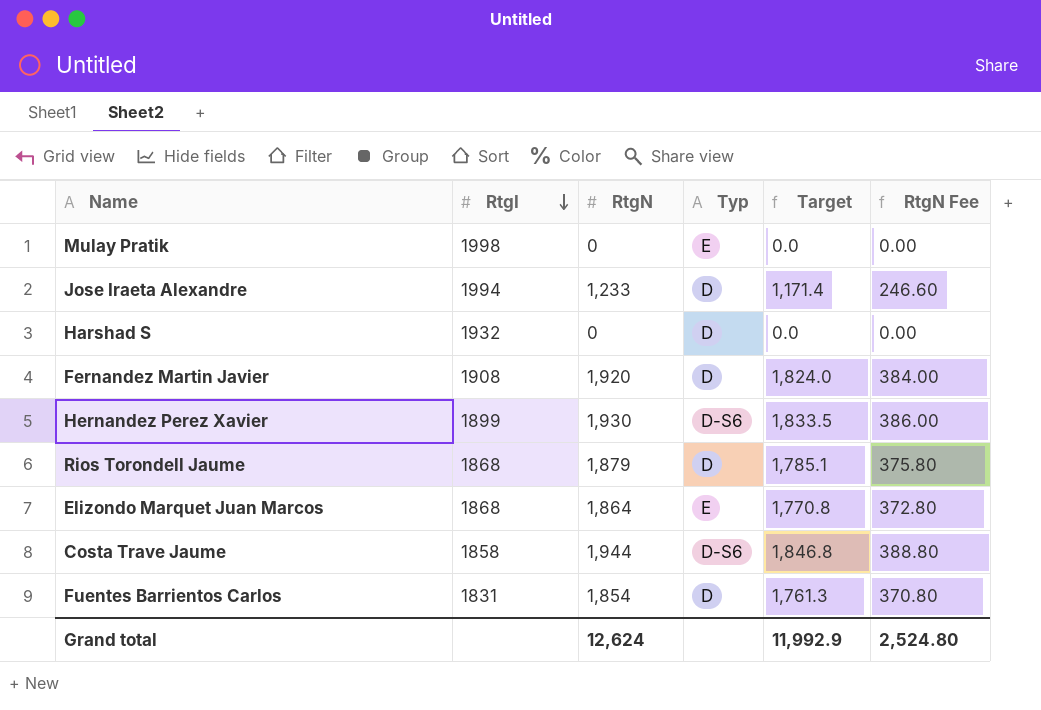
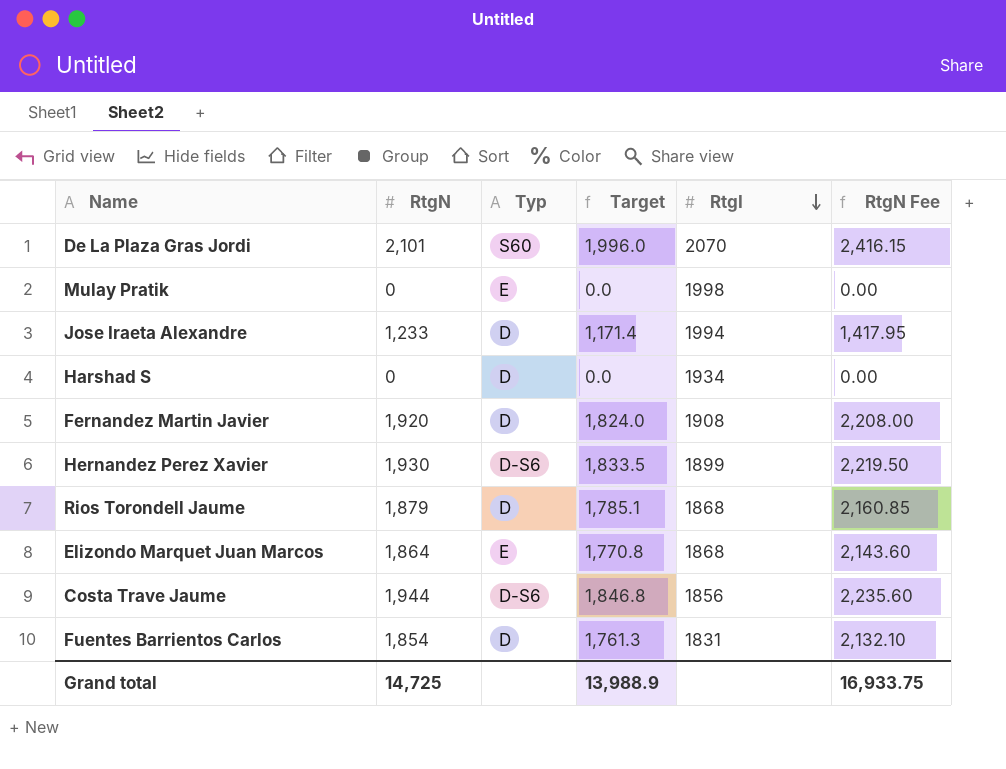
column RtgI | position: 2 -> 5
column RtgN Fee | formula: [RtgN] * 0.2 -> [RtgN] * 1.15
row De La Plaza Gras Jordi: none -> 2,101 | S60 | 1,996.0 | 2070 | 2,416.15
Harshad S | RtgI: 1932 -> 1934
Costa Trave Jaume | RtgI: 1858 -> 1856
Grand total | RtgN: 12,624 -> 14,725
Grand total | Target: 11,992.9 -> 13,988.9
Grand total | RtgN Fee: 2,524.80 -> 16,933.75

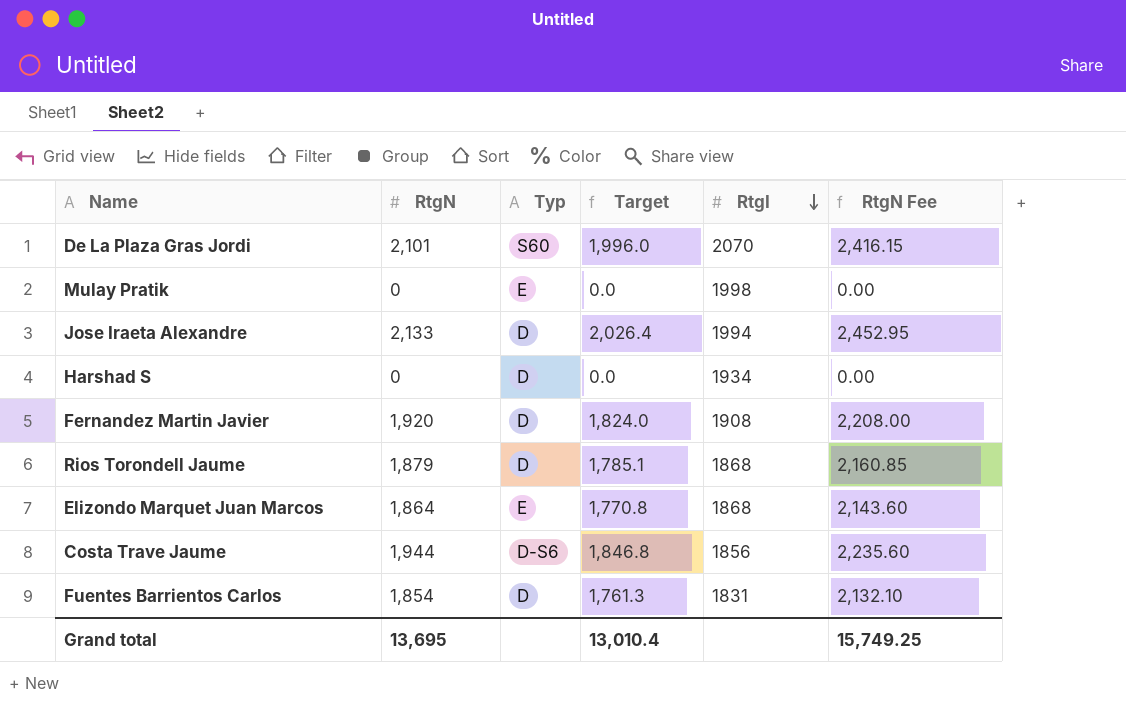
row Hernandez Perez Xavier: 1,930 | D-S6 | 1,833.5 | 1899 | 2,219.50 -> none
Jose Iraeta Alexandre | RtgN: 1,233 -> 2,133
Jose Iraeta Alexandre | Target: 1,171.4 -> 2,026.4
Jose Iraeta Alexandre | RtgN Fee: 1,417.95 -> 2,452.95
Grand total | RtgN: 14,725 -> 13,695
Grand total | Target: 13,988.9 -> 13,010.4
Grand total | RtgN Fee: 16,933.75 -> 15,749.25

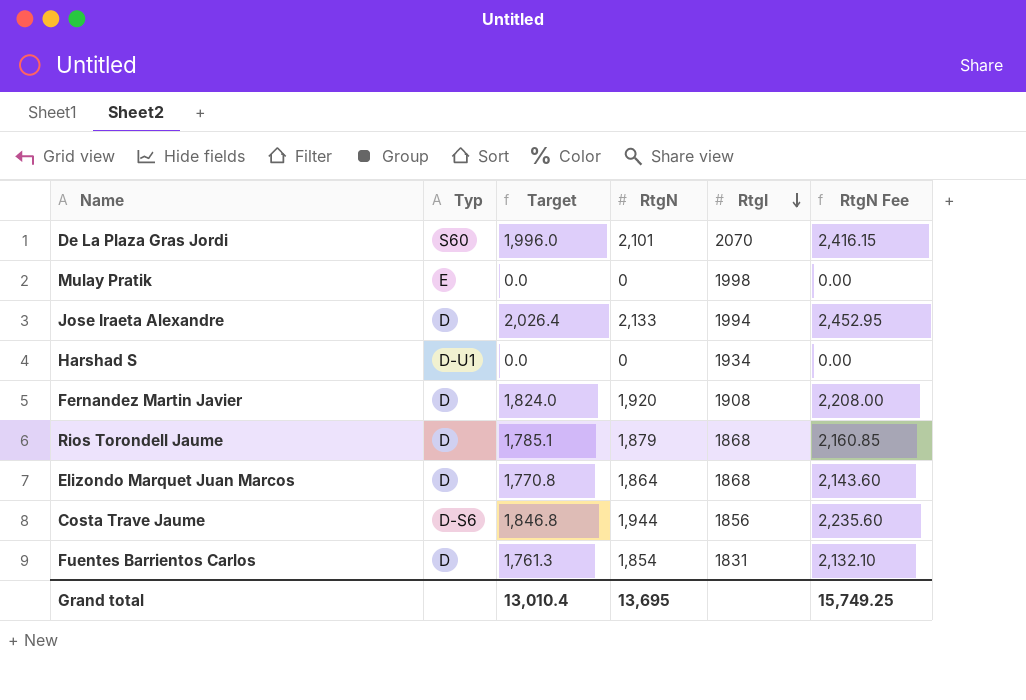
column RtgN | position: 2 -> 4
Harshad S | Typ: D -> D-U1
Elizondo Marquet Juan Marcos | Typ: E -> D

